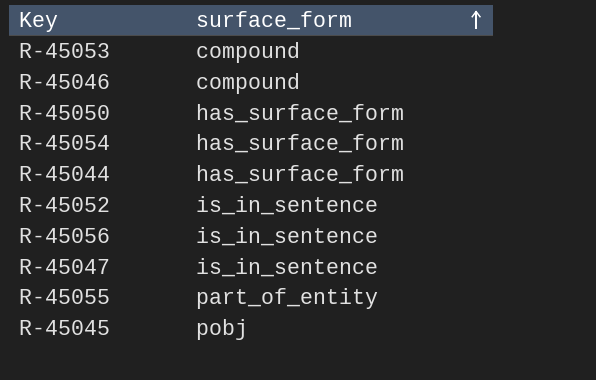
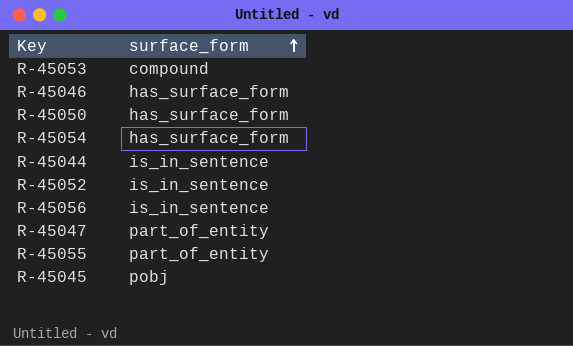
R-45046 | surface_form: compound -> has_surface_form
R-45044 | surface_form: has_surface_form -> is_in_sentence
R-45047 | surface_form: is_in_sentence -> part_of_entity

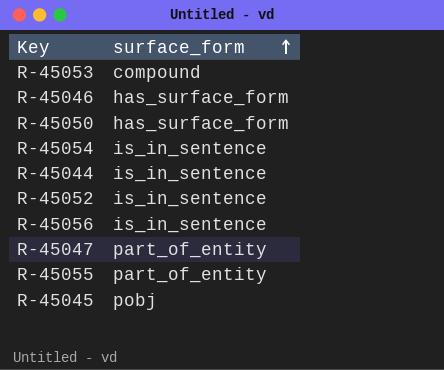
R-45054 | surface_form: has_surface_form -> is_in_sentence

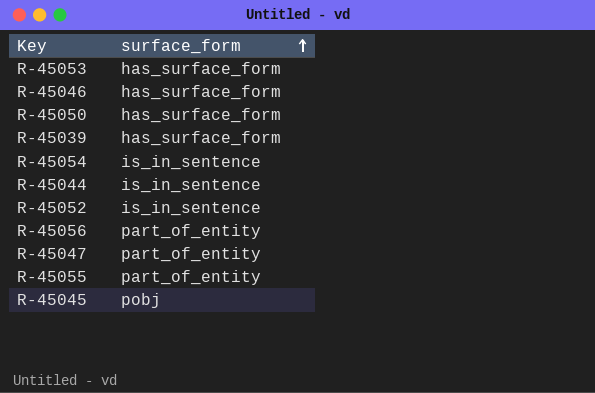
R-45053 | surface_form: compound -> has_surface_form
row R-45039: none -> has_surface_form
R-45056 | surface_form: is_in_sentence -> part_of_entity

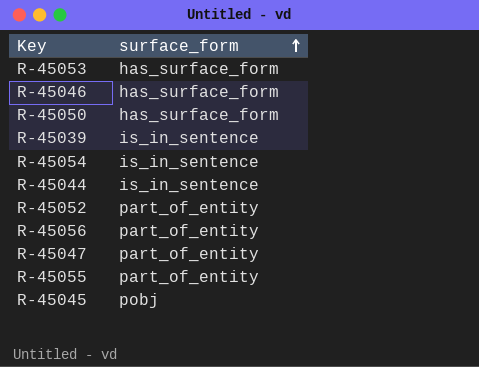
R-45039 | surface_form: has_surface_form -> is_in_sentence
R-45052 | surface_form: is_in_sentence -> part_of_entity

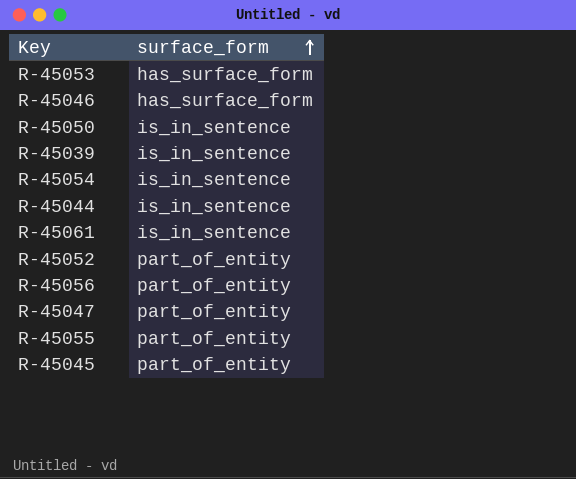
R-45050 | surface_form: has_surface_form -> is_in_sentence
row R-45061: none -> is_in_sentence
R-45045 | surface_form: pobj -> part_of_entity

